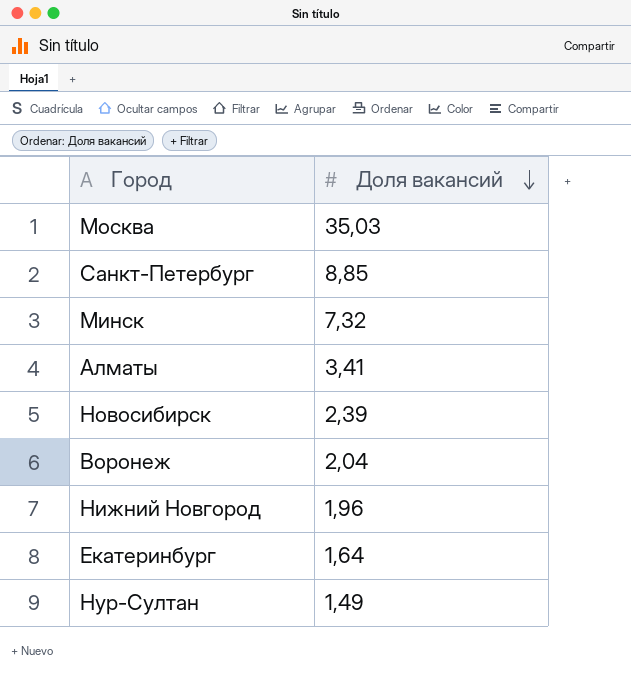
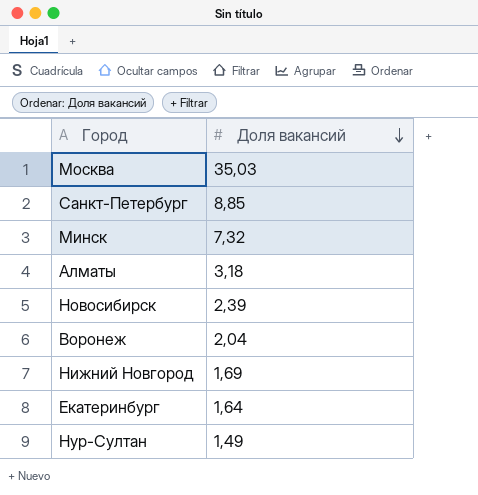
Алматы | Доля вакансий: 3,41 -> 3,18
Нижний Новгород | Доля вакансий: 1,96 -> 1,69

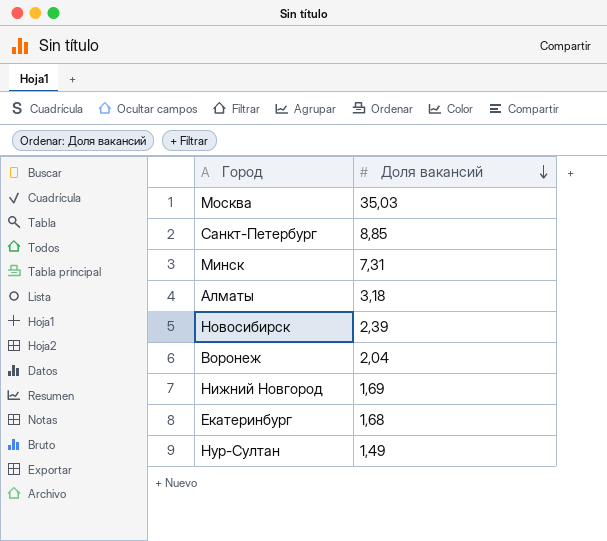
Минск | Доля вакансий: 7,32 -> 7,31
Екатеринбург | Доля вакансий: 1,64 -> 1,68

